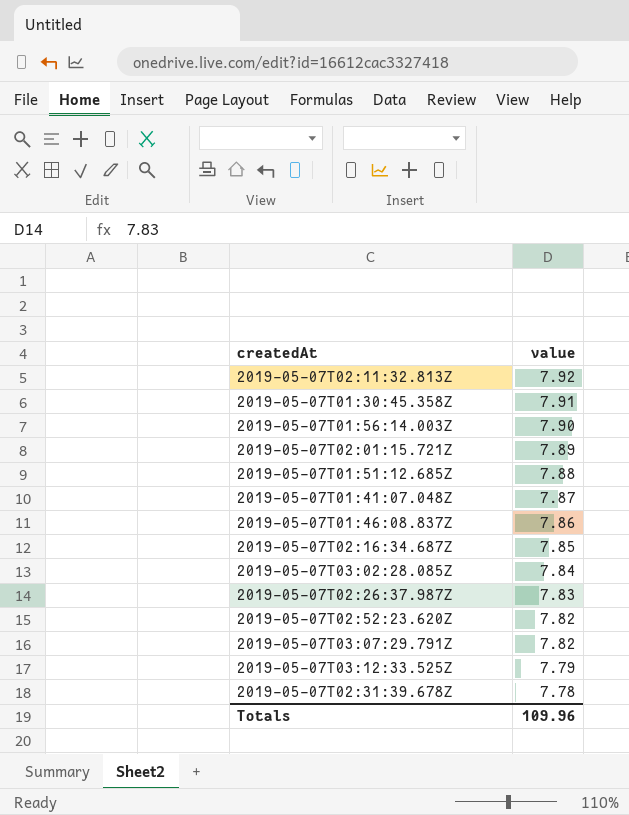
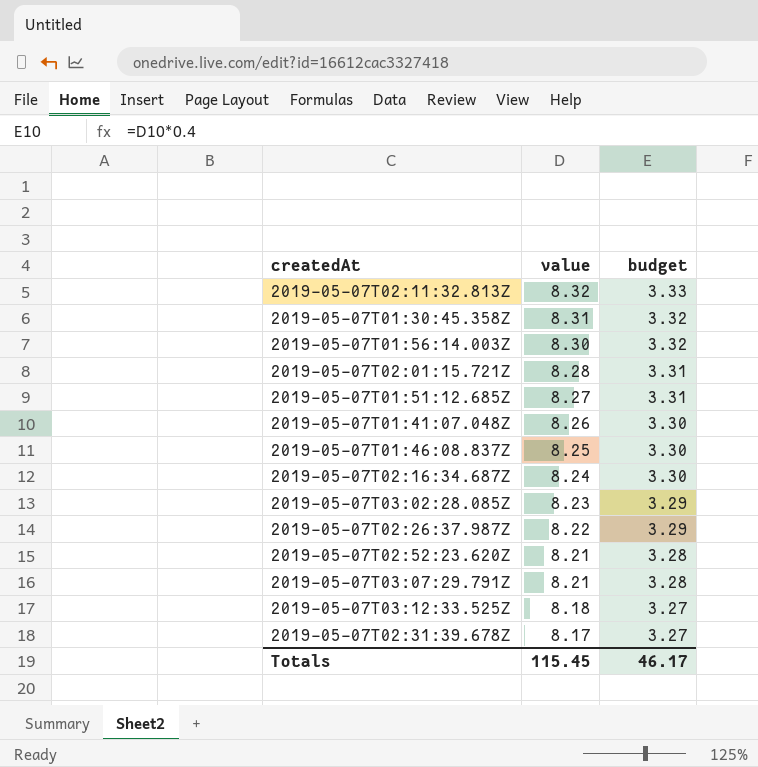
column budget | formula: none -> [value] * 0.4
2019-05-07T02:11:32.813Z | value: 7.92 -> 8.32
2019-05-07T01:30:45.358Z | value: 7.91 -> 8.31
2019-05-07T01:56:14.003Z | value: 7.90 -> 8.30
2019-05-07T02:01:15.721Z | value: 7.89 -> 8.28
2019-05-07T01:51:12.685Z | value: 7.88 -> 8.27
2019-05-07T01:41:07.048Z | value: 7.87 -> 8.26
2019-05-07T01:46:08.837Z | value: 7.86 -> 8.25
2019-05-07T02:16:34.687Z | value: 7.85 -> 8.24
2019-05-07T03:02:28.085Z | value: 7.84 -> 8.23
2019-05-07T02:26:37.987Z | value: 7.83 -> 8.22
2019-05-07T02:52:23.620Z | value: 7.82 -> 8.21
2019-05-07T03:07:29.791Z | value: 7.82 -> 8.21
2019-05-07T03:12:33.525Z | value: 7.79 -> 8.18
2019-05-07T02:31:39.678Z | value: 7.78 -> 8.17
Totals | value: 109.96 -> 115.45

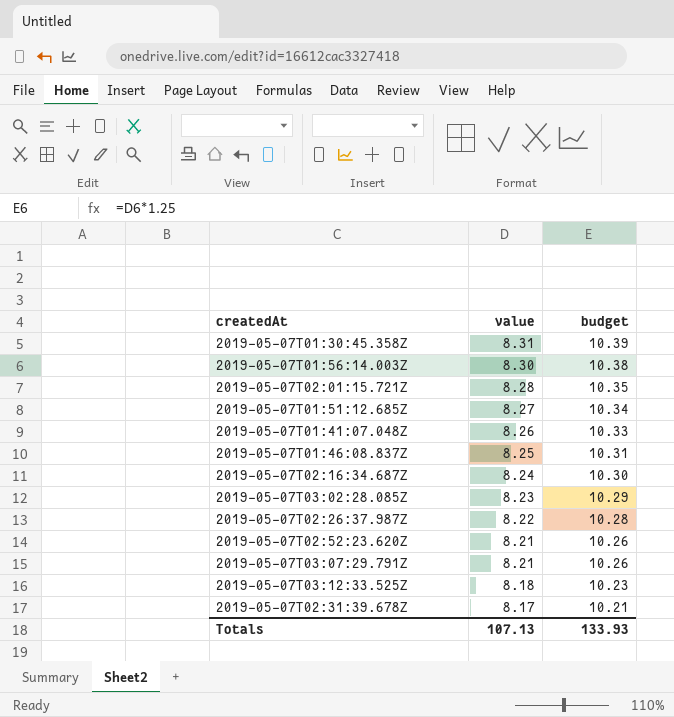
column budget | formula: [value] * 0.4 -> [value] * 1.25
row 2019-05-07T02:11:32.813Z: 8.32 | 3.33 -> none
Totals | value: 115.45 -> 107.13
Totals | budget: 46.17 -> 133.93

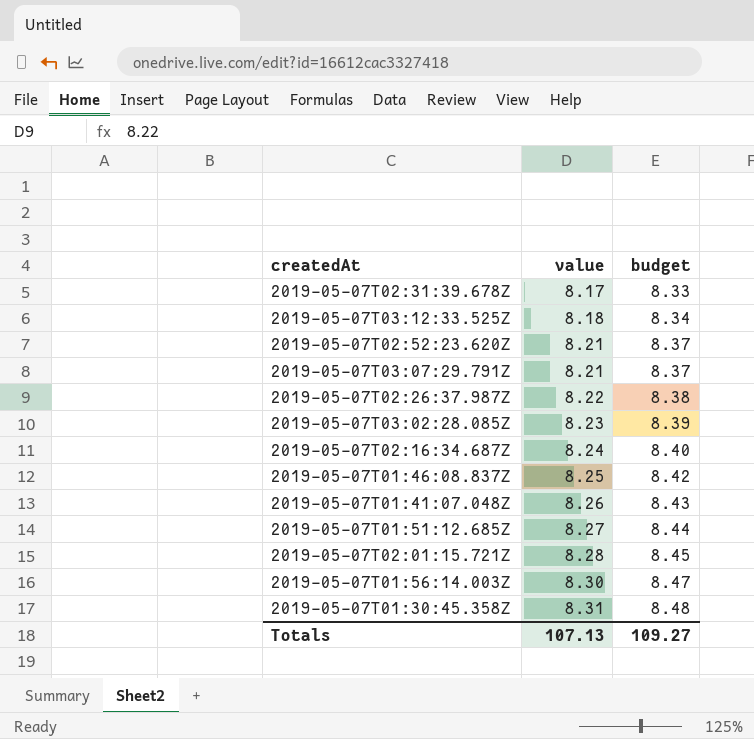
row order: value descending -> value ascending
column budget | formula: [value] * 1.25 -> [value] * 1.02
Totals | budget: 133.93 -> 109.27

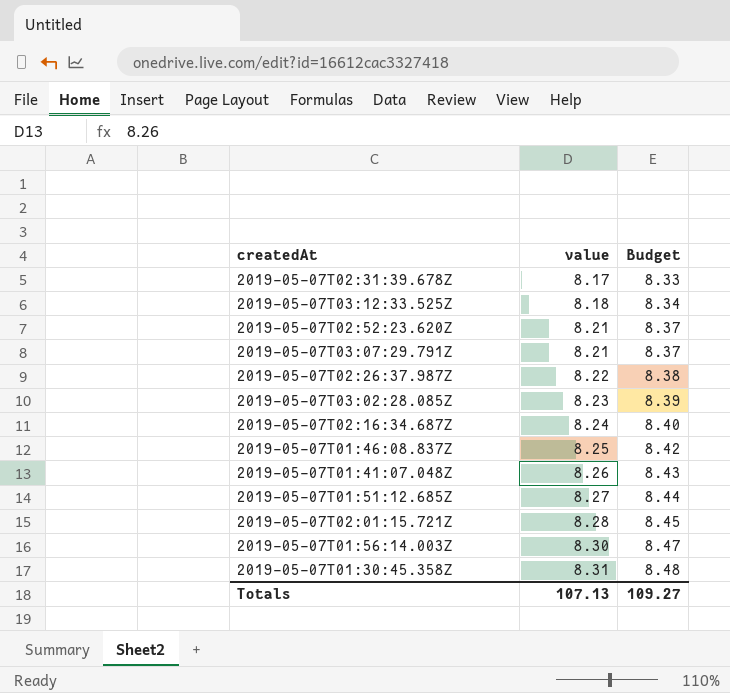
column name: budget -> Budget

